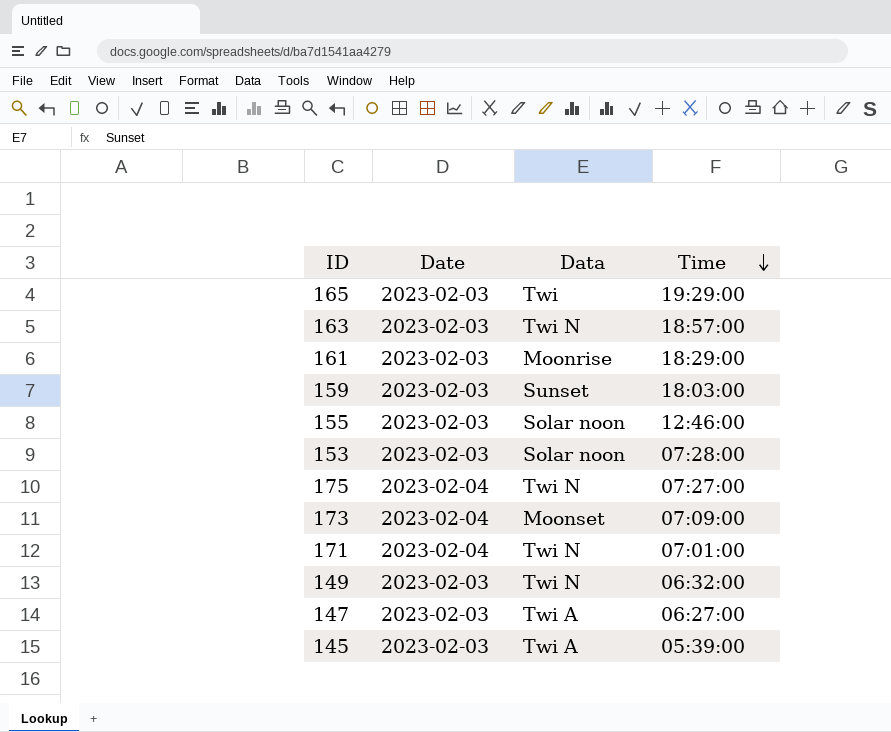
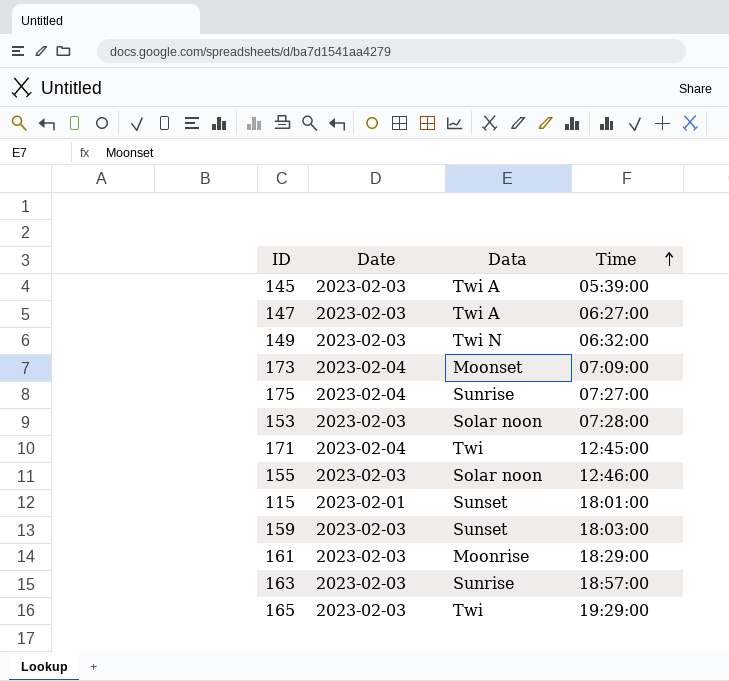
row order: Time descending -> Time ascending
175 | Data: Twi N -> Sunrise
171 | Data: Twi N -> Twi
171 | Time: 07:01:00 -> 12:45:00
row 115: none -> 2023-02-01 | Sunset | 18:01:00
163 | Data: Twi N -> Sunrise

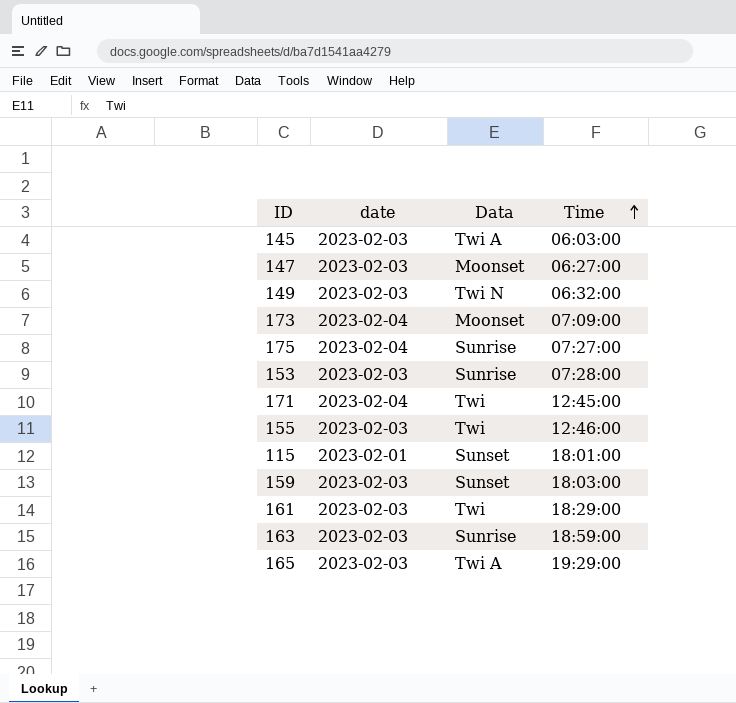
column name: Date -> date
145 | Time: 05:39:00 -> 06:03:00
147 | Data: Twi A -> Moonset
153 | Data: Solar noon -> Sunrise
155 | Data: Solar noon -> Twi
161 | Data: Moonrise -> Twi
163 | Time: 18:57:00 -> 18:59:00
165 | Data: Twi -> Twi A

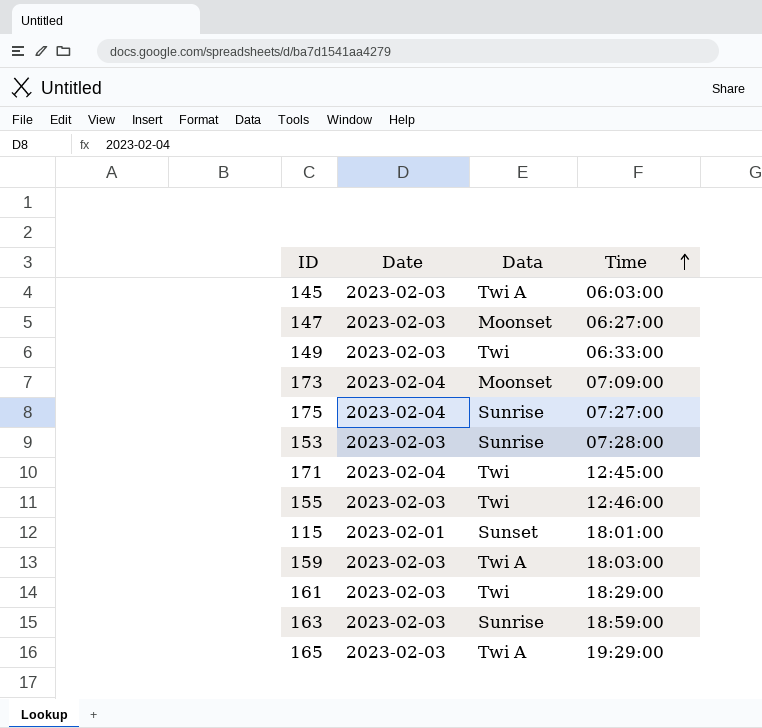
column name: date -> Date
149 | Data: Twi N -> Twi
149 | Time: 06:32:00 -> 06:33:00
159 | Data: Sunset -> Twi A

